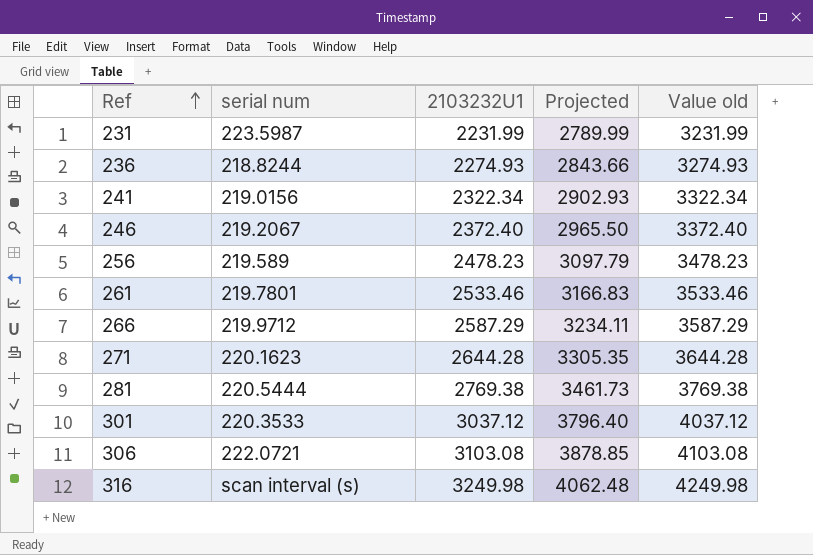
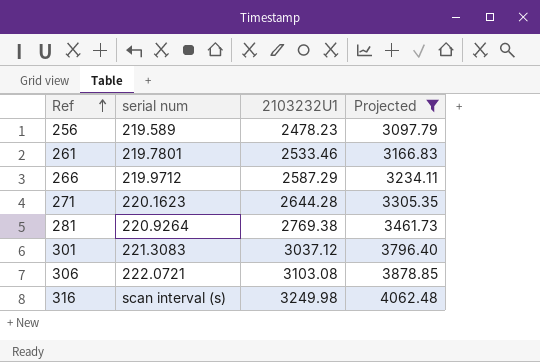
filter: none -> Projected >= 3097.79
column Value old | formula: [2103232U1] + 1000 -> none
281 | serial num: 220.5444 -> 220.9264
301 | serial num: 220.3533 -> 221.3083

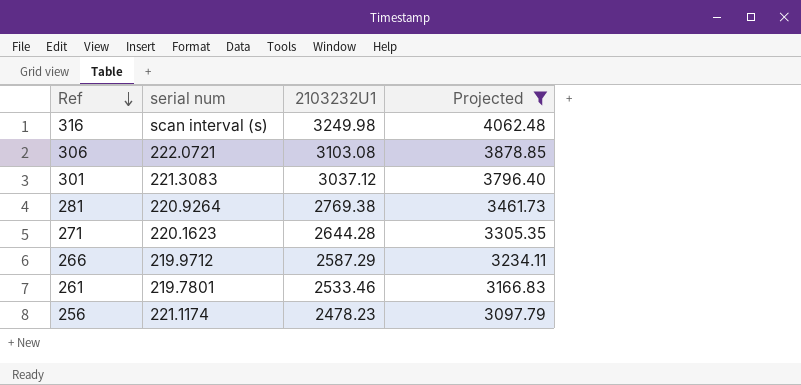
row order: Ref ascending -> Ref descending
256 | serial num: 219.589 -> 221.1174

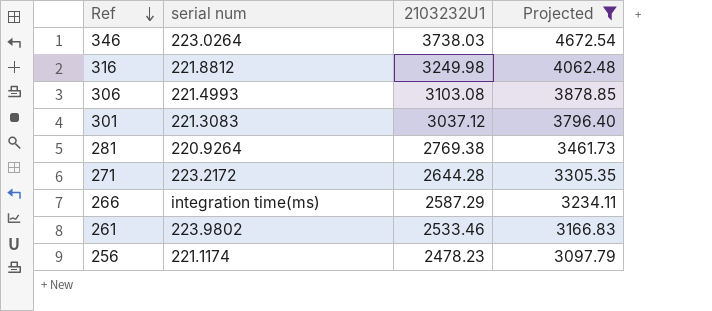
row 346: none -> 223.0264 | 3738.03 | 4672.54
316 | serial num: scan interval (s) -> 221.8812
306 | serial num: 222.0721 -> 221.4993
271 | serial num: 220.1623 -> 223.2172
266 | serial num: 219.9712 -> integration time(ms)
261 | serial num: 219.7801 -> 223.9802

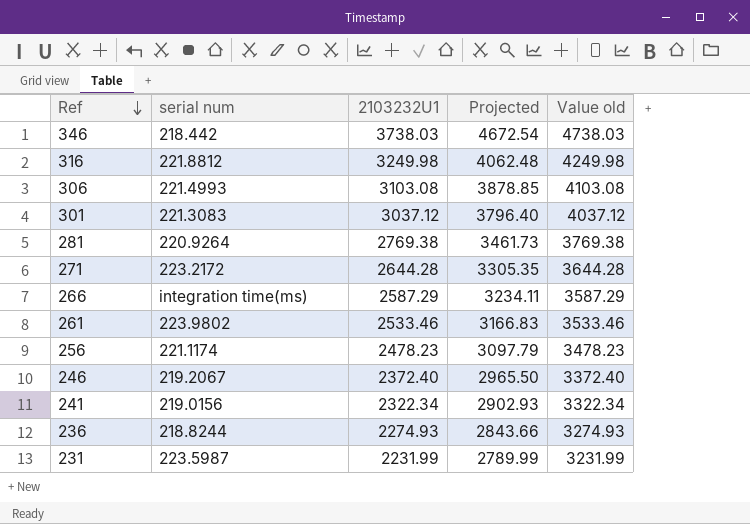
filter: Projected >= 3097.79 -> none
column Value old | formula: none -> [2103232U1] + 1000
346 | serial num: 223.0264 -> 218.442

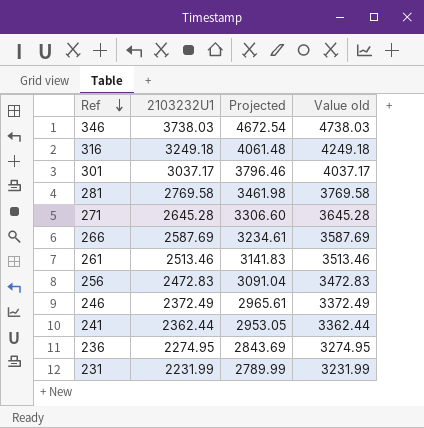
column serial num | position: 2 -> none
row 306: 221.4993 | 3103.08 | 3878.85 | 4103.08 -> none
316 | 2103232U1: 3249.98 -> 3249.18
316 | Projected: 4062.48 -> 4061.48
316 | Value old: 4249.98 -> 4249.18
301 | 2103232U1: 3037.12 -> 3037.17
301 | Projected: 3796.40 -> 3796.46
301 | Value old: 4037.12 -> 4037.17
281 | 2103232U1: 2769.38 -> 2769.58
281 | Projected: 3461.73 -> 3461.98
281 | Value old: 3769.38 -> 3769.58
271 | 2103232U1: 2644.28 -> 2645.28
271 | Projected: 3305.35 -> 3306.60
271 | Value old: 3644.28 -> 3645.28
266 | 2103232U1: 2587.29 -> 2587.69
266 | Projected: 3234.11 -> 3234.61
266 | Value old: 3587.29 -> 3587.69
261 | 2103232U1: 2533.46 -> 2513.46
261 | Projected: 3166.83 -> 3141.83
261 | Value old: 3533.46 -> 3513.46
256 | 2103232U1: 2478.23 -> 2472.83
256 | Projected: 3097.79 -> 3091.04
256 | Value old: 3478.23 -> 3472.83
246 | 2103232U1: 2372.40 -> 2372.49
246 | Projected: 2965.50 -> 2965.61
246 | Value old: 3372.40 -> 3372.49
241 | 2103232U1: 2322.34 -> 2362.44
241 | Projected: 2902.93 -> 2953.05
241 | Value old: 3322.34 -> 3362.44
236 | 2103232U1: 2274.93 -> 2274.95
236 | Projected: 2843.66 -> 2843.69
236 | Value old: 3274.93 -> 3274.95

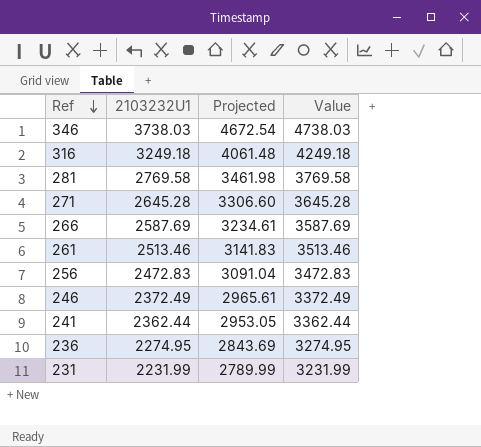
column name: Value old -> Value
row 301: 3037.17 | 3796.46 | 4037.17 -> none

